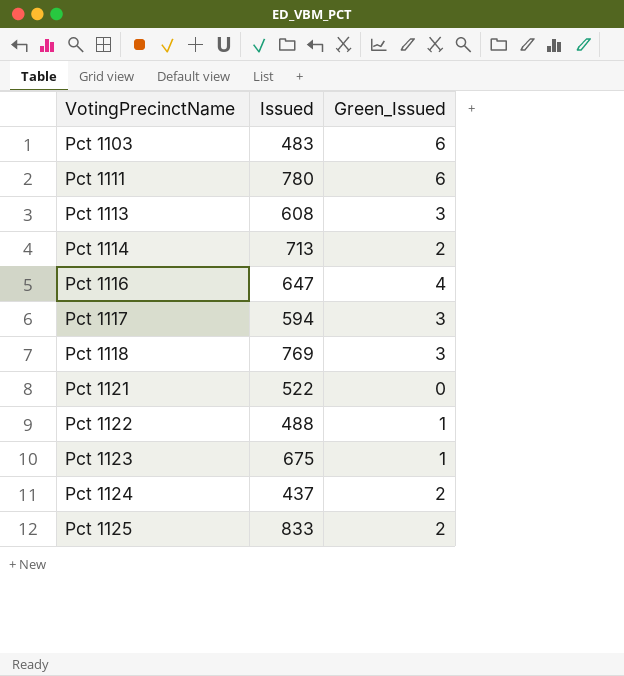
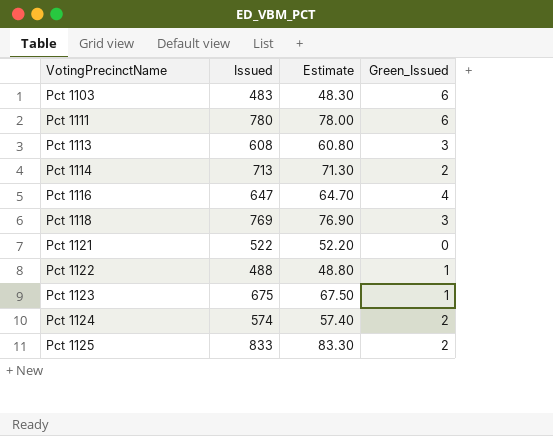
column Estimate | formula: none -> [Issued] * 0.1
row Pct 1117: 594 | 3 -> none
Pct 1124 | Issued: 437 -> 574

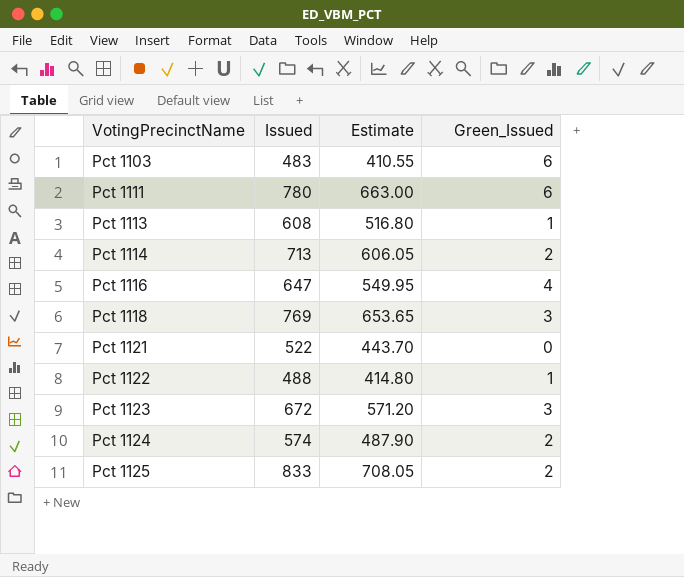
column Estimate | formula: [Issued] * 0.1 -> [Issued] * 0.85
Pct 1113 | Green_Issued: 3 -> 1
Pct 1123 | Issued: 675 -> 672
Pct 1123 | Green_Issued: 1 -> 3

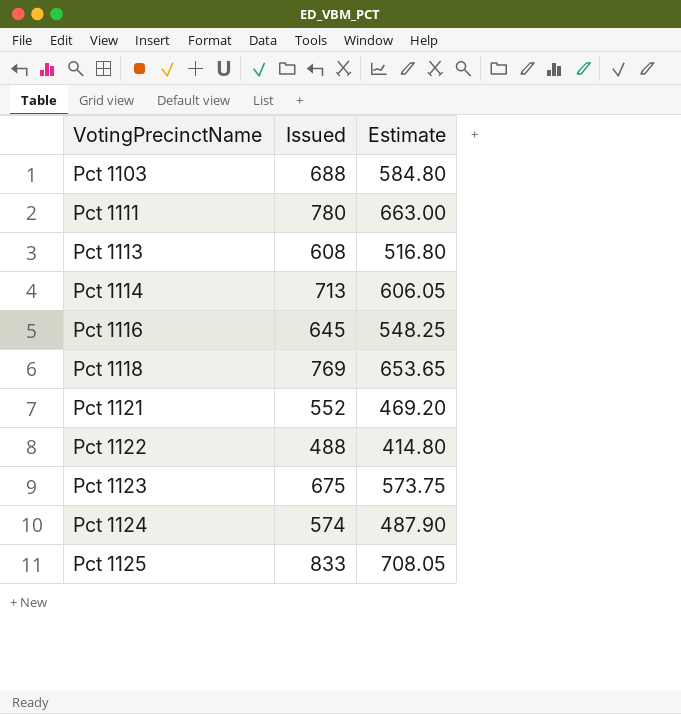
column Green_Issued | position: 4 -> none
Pct 1103 | Issued: 483 -> 688
Pct 1103 | Estimate: 410.55 -> 584.80
Pct 1116 | Issued: 647 -> 645
Pct 1116 | Estimate: 549.95 -> 548.25
Pct 1121 | Issued: 522 -> 552
Pct 1121 | Estimate: 443.70 -> 469.20
Pct 1123 | Issued: 672 -> 675
Pct 1123 | Estimate: 571.20 -> 573.75

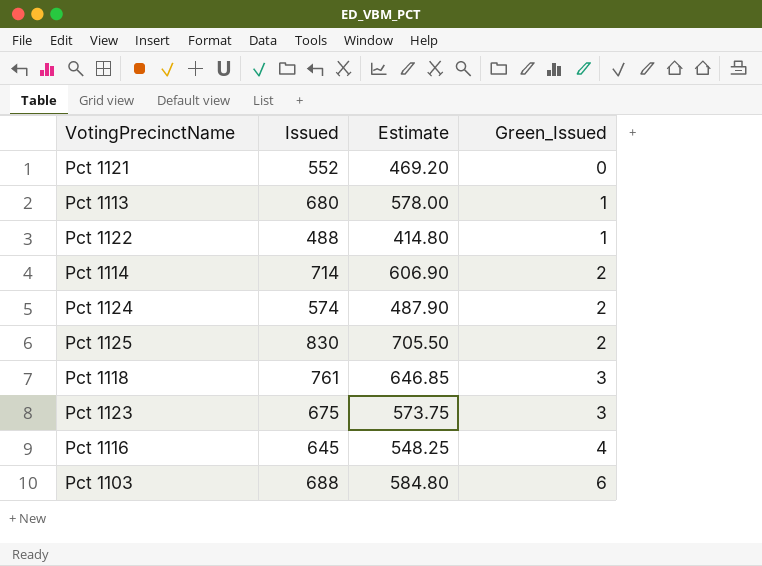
row order: VotingPrecinctName ascending -> Green_Issued ascending
column Green_Issued | position: none -> 4
row Pct 1111: 780 | 663.00 -> none
Pct 1113 | Issued: 608 -> 680
Pct 1113 | Estimate: 516.80 -> 578.00
Pct 1114 | Issued: 713 -> 714
Pct 1114 | Estimate: 606.05 -> 606.90
Pct 1125 | Issued: 833 -> 830
Pct 1125 | Estimate: 708.05 -> 705.50
Pct 1118 | Issued: 769 -> 761
Pct 1118 | Estimate: 653.65 -> 646.85

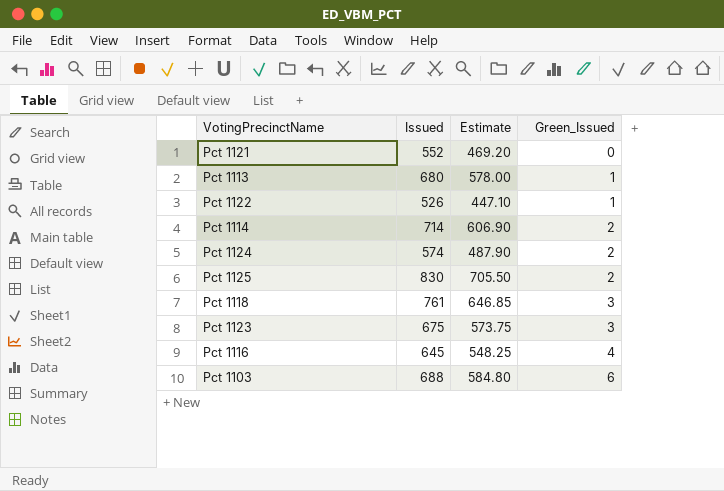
Pct 1122 | Issued: 488 -> 526
Pct 1122 | Estimate: 414.80 -> 447.10

